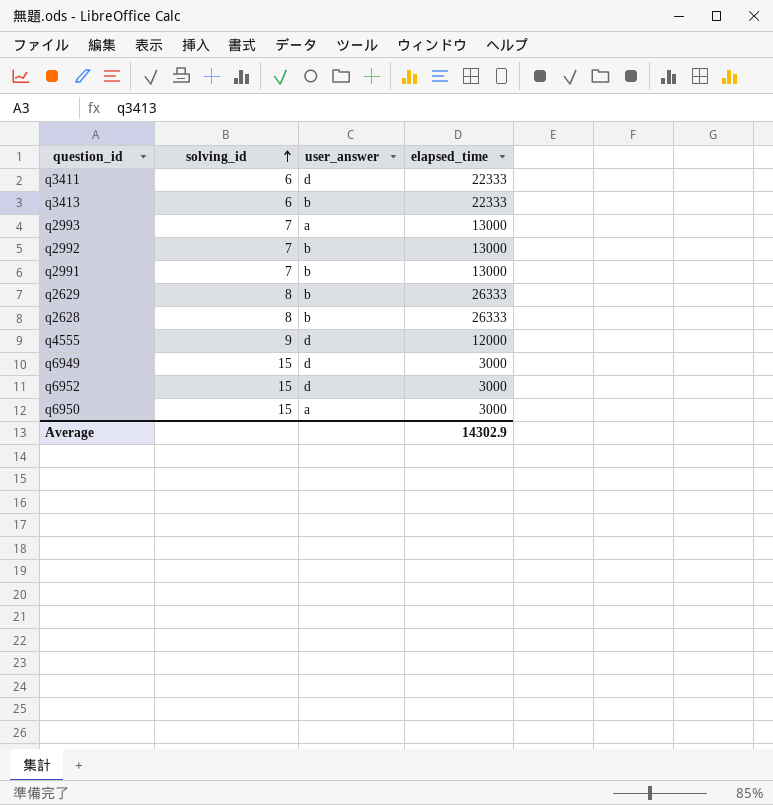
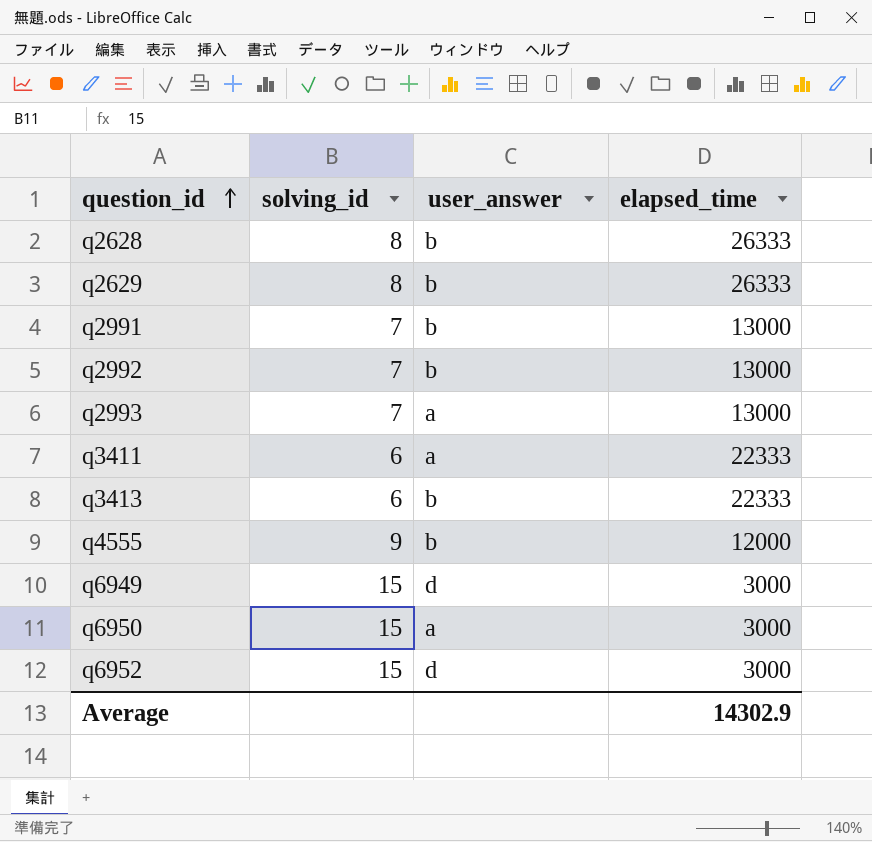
row order: solving_id ascending -> question_id ascending
q3411 | user_answer: d -> a
q4555 | user_answer: d -> b

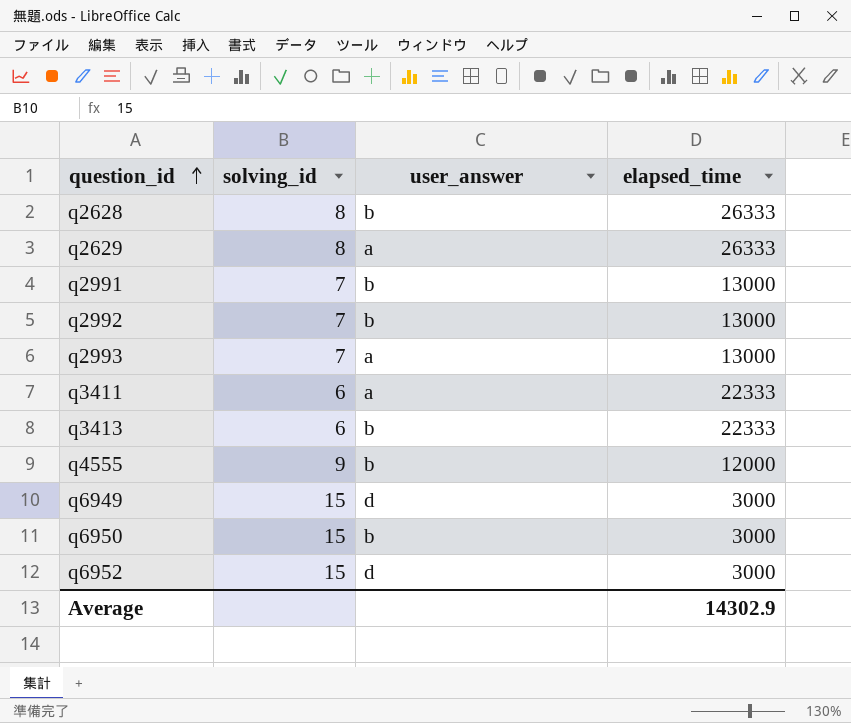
q2629 | user_answer: b -> a
q6950 | user_answer: a -> b

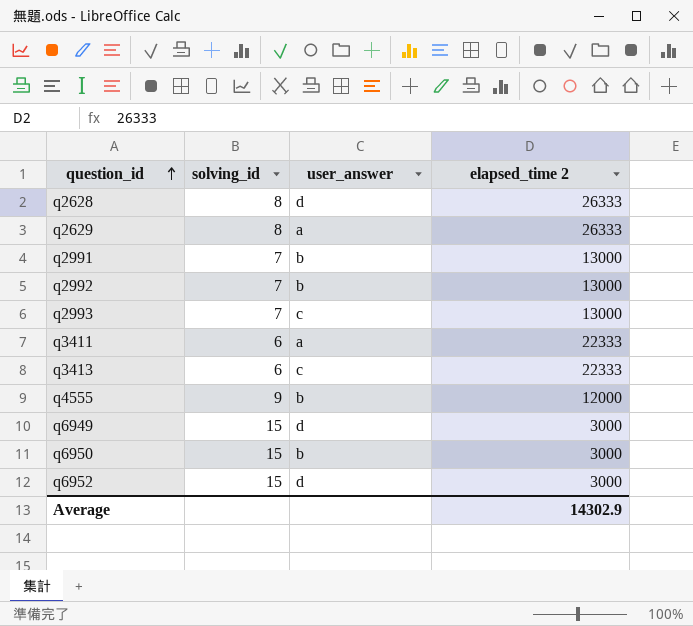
column name: elapsed_time -> elapsed_time 2
q2628 | user_answer: b -> d
q2993 | user_answer: a -> c
q3413 | user_answer: b -> c

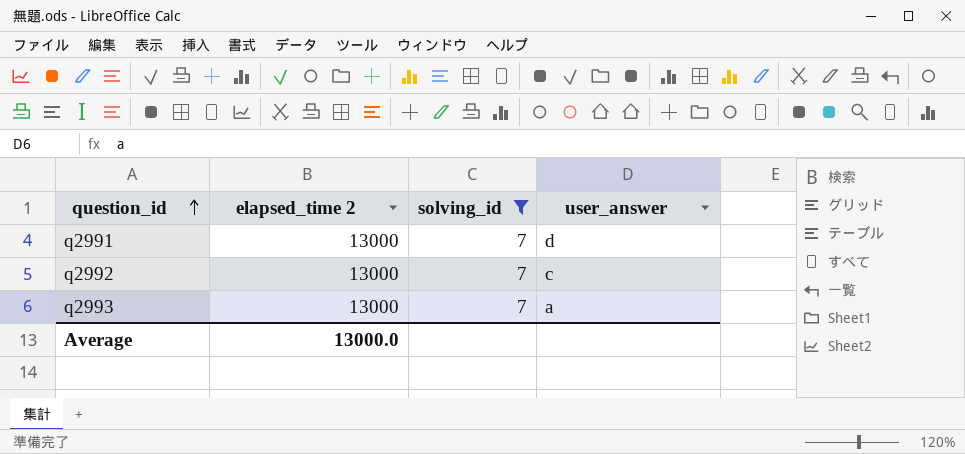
filter: none -> solving_id = 7
column elapsed_time 2 | position: 4 -> 2
q2991 | user_answer: b -> d
q2992 | user_answer: b -> c
q2993 | user_answer: c -> a
Average | elapsed_time 2: 14302.9 -> 13000.0

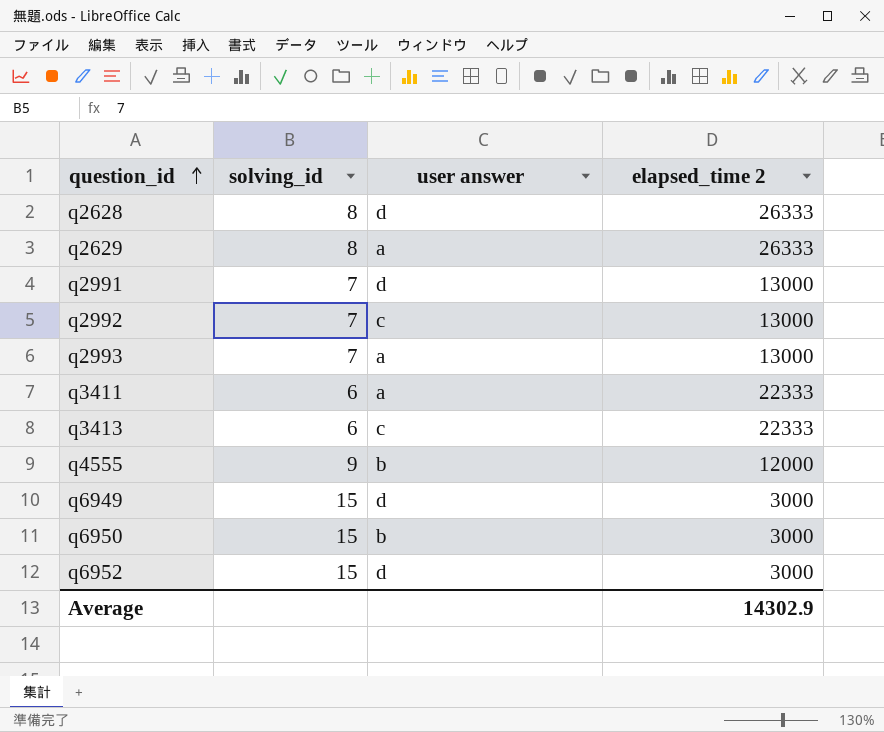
filter: solving_id = 7 -> none
column name: user_answer -> user answer
column elapsed_time 2 | position: 2 -> 4
Average | elapsed_time 2: 13000.0 -> 14302.9

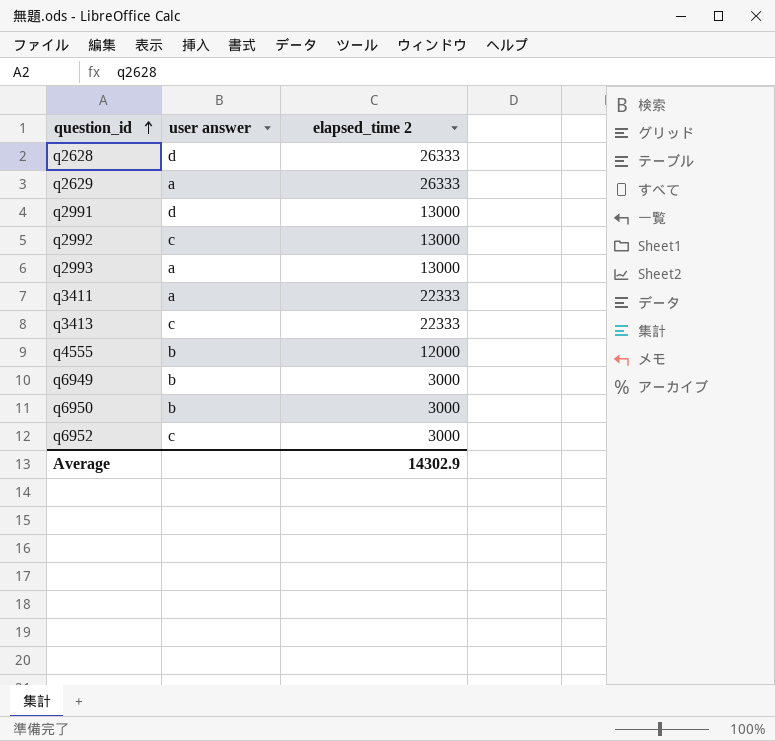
column solving_id | position: 2 -> none
q6949 | user answer: d -> b
q6952 | user answer: d -> c

